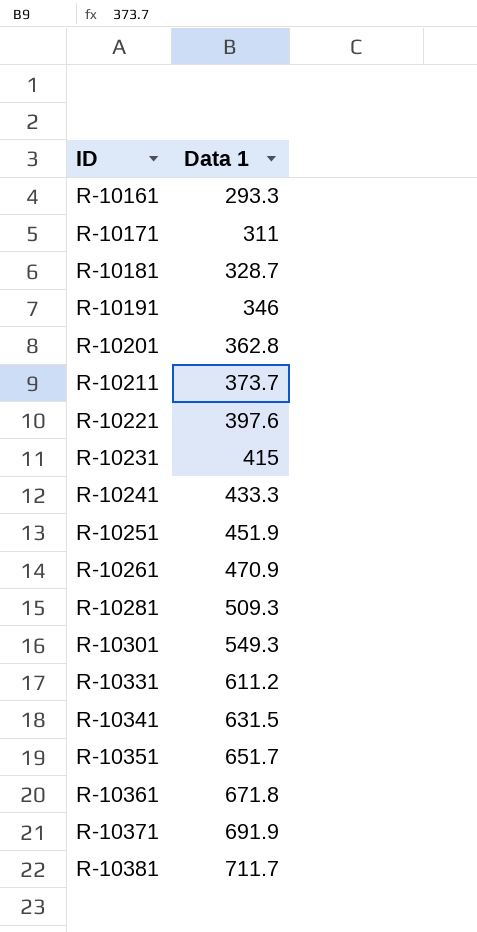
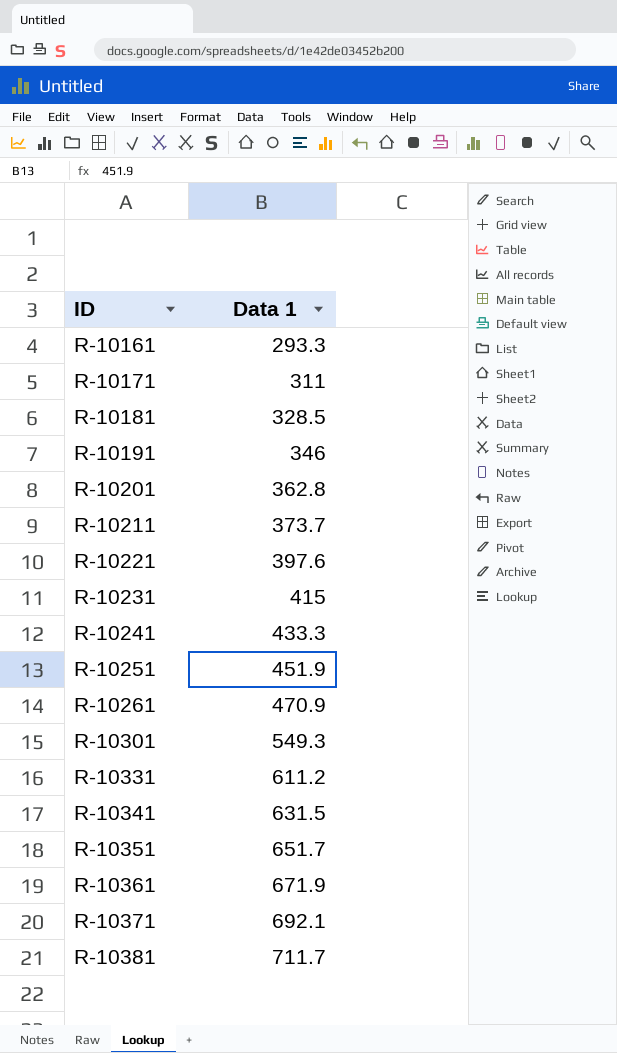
row R-10281: 509.3 -> none
R-10181 | Data 1: 328.7 -> 328.5
R-10361 | Data 1: 671.8 -> 671.9
R-10371 | Data 1: 691.9 -> 692.1

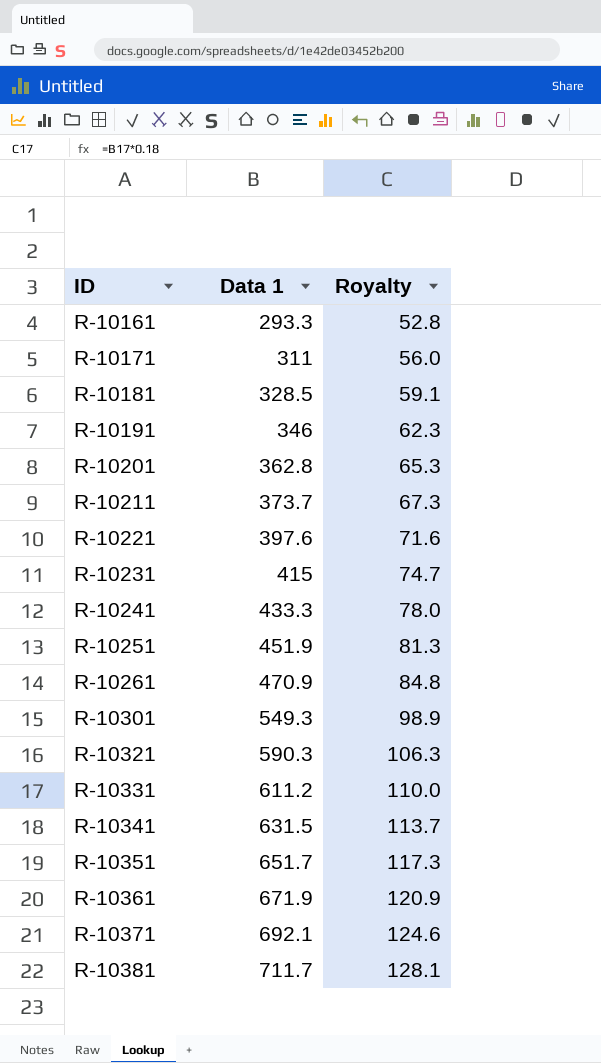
column Royalty | formula: none -> [Data 1] * 0.18
row R-10321: none -> 590.3 | 106.3

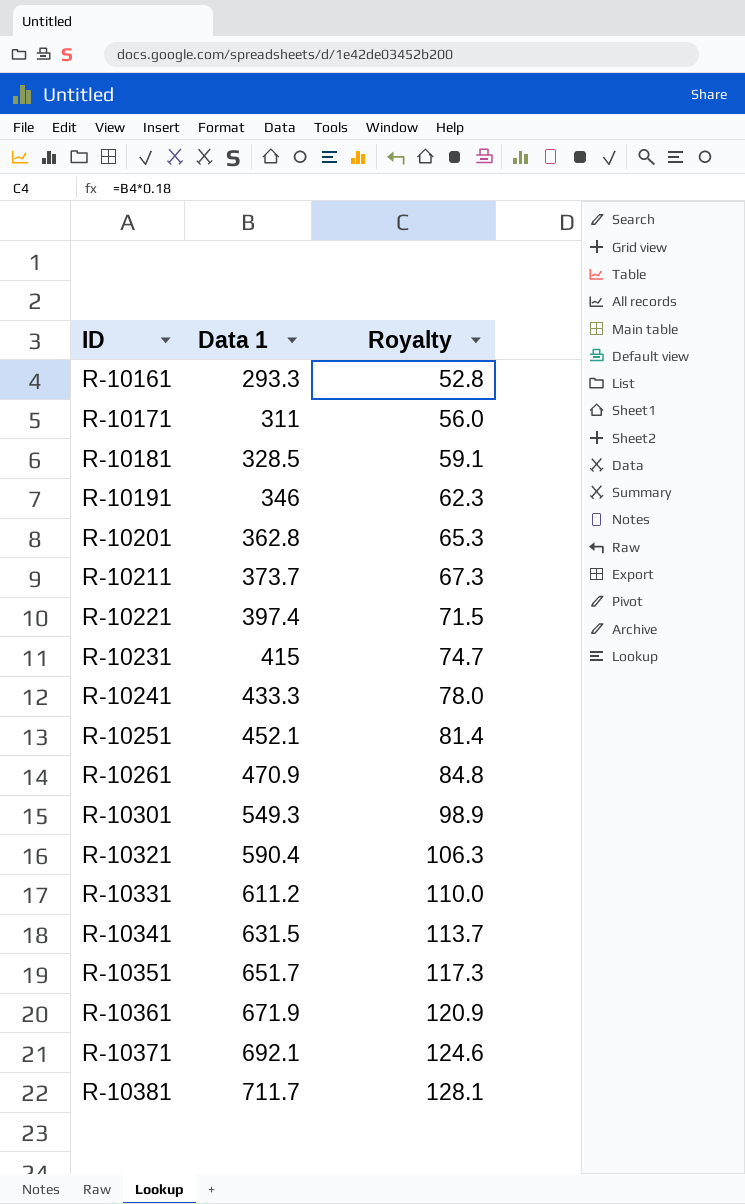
R-10221 | Data 1: 397.6 -> 397.4
R-10221 | Royalty: 71.6 -> 71.5
R-10251 | Data 1: 451.9 -> 452.1
R-10251 | Royalty: 81.3 -> 81.4
R-10321 | Data 1: 590.3 -> 590.4

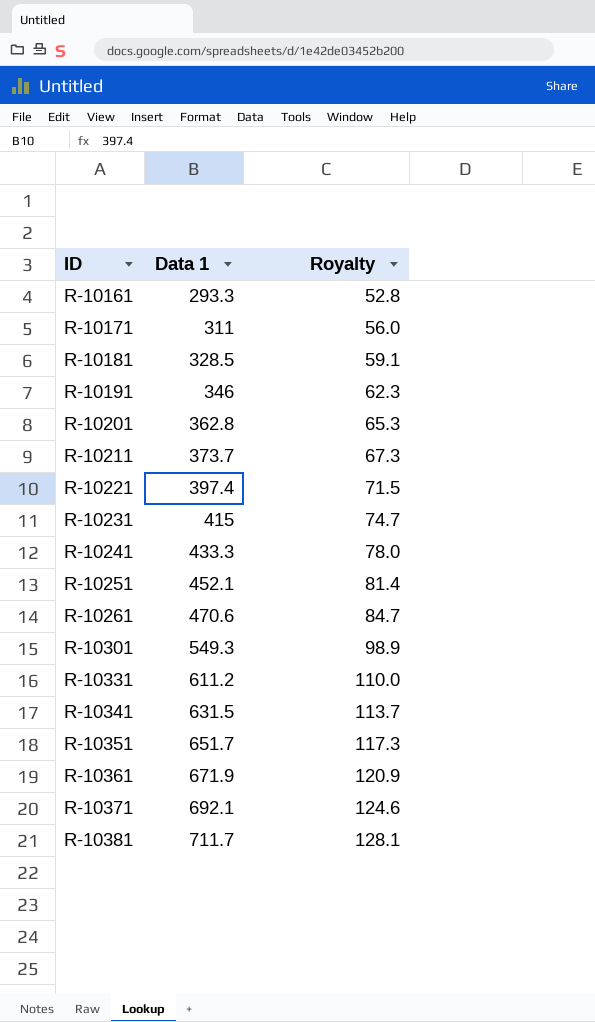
row R-10321: 590.4 | 106.3 -> none
R-10261 | Data 1: 470.9 -> 470.6
R-10261 | Royalty: 84.8 -> 84.7

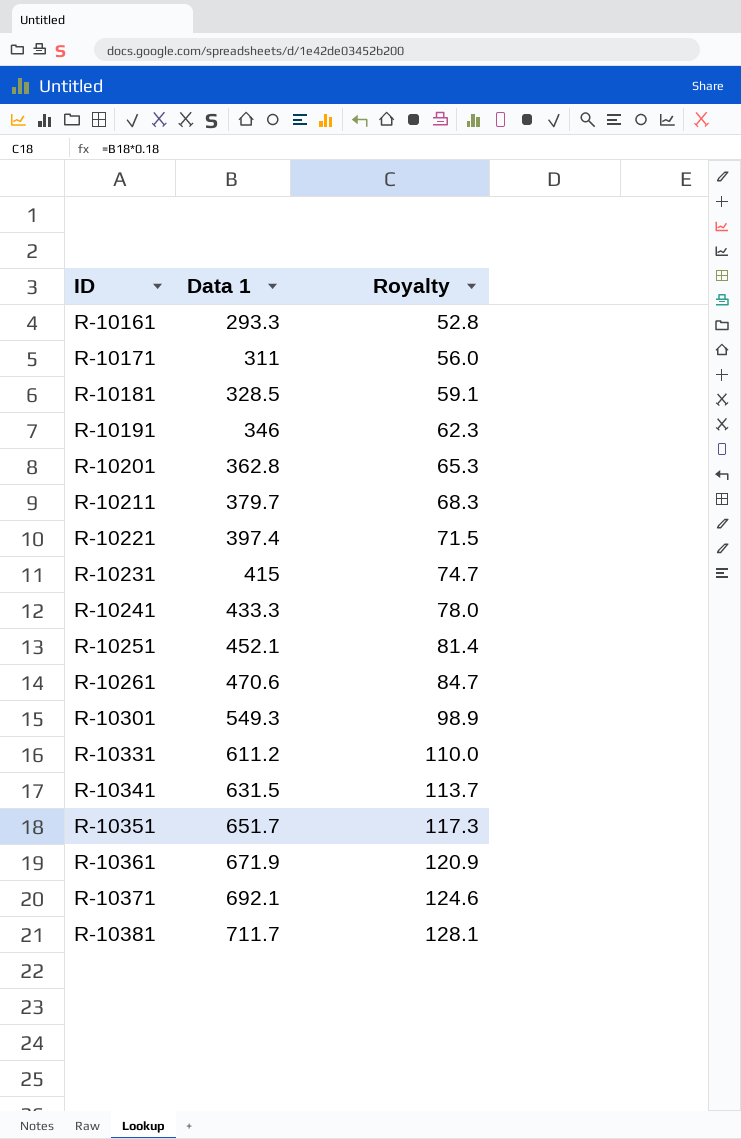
R-10211 | Data 1: 373.7 -> 379.7
R-10211 | Royalty: 67.3 -> 68.3

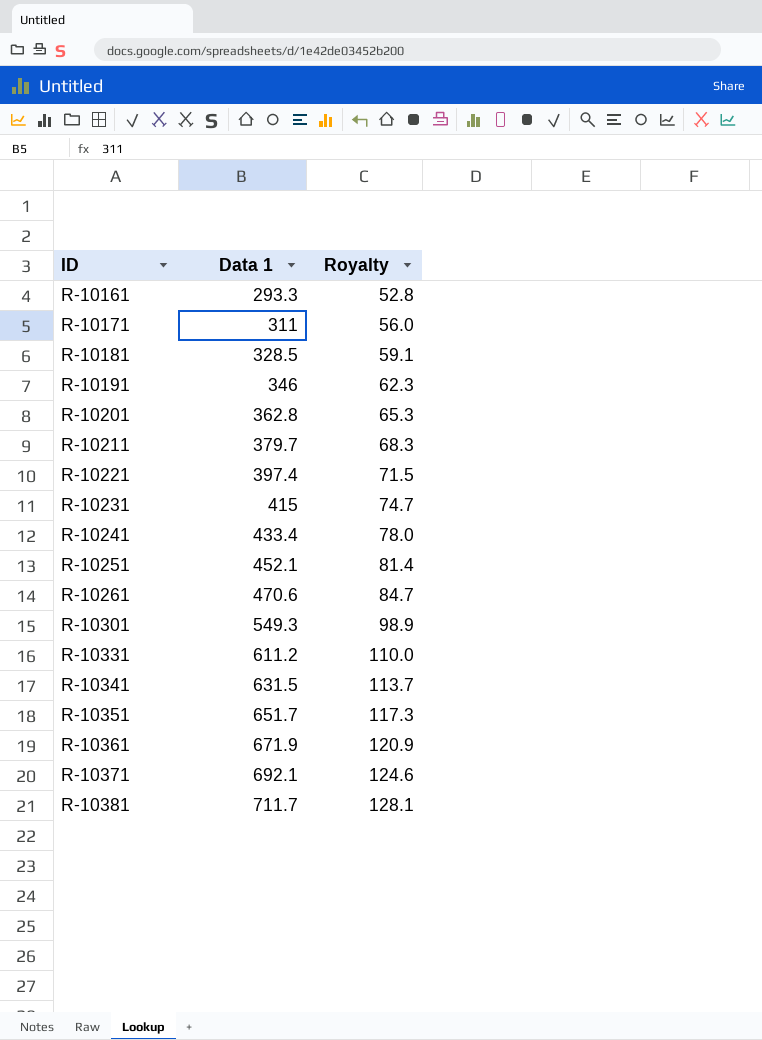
R-10241 | Data 1: 433.3 -> 433.4

